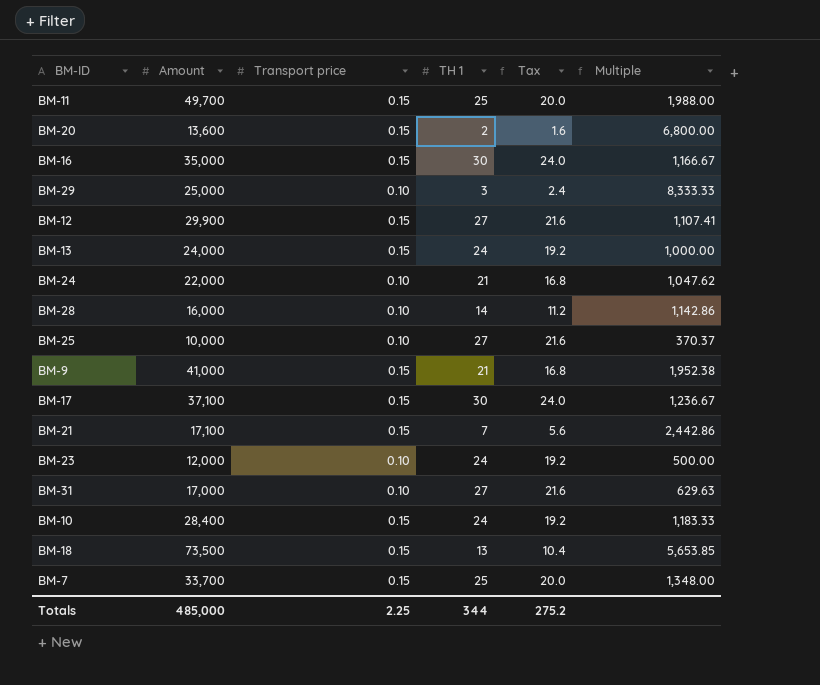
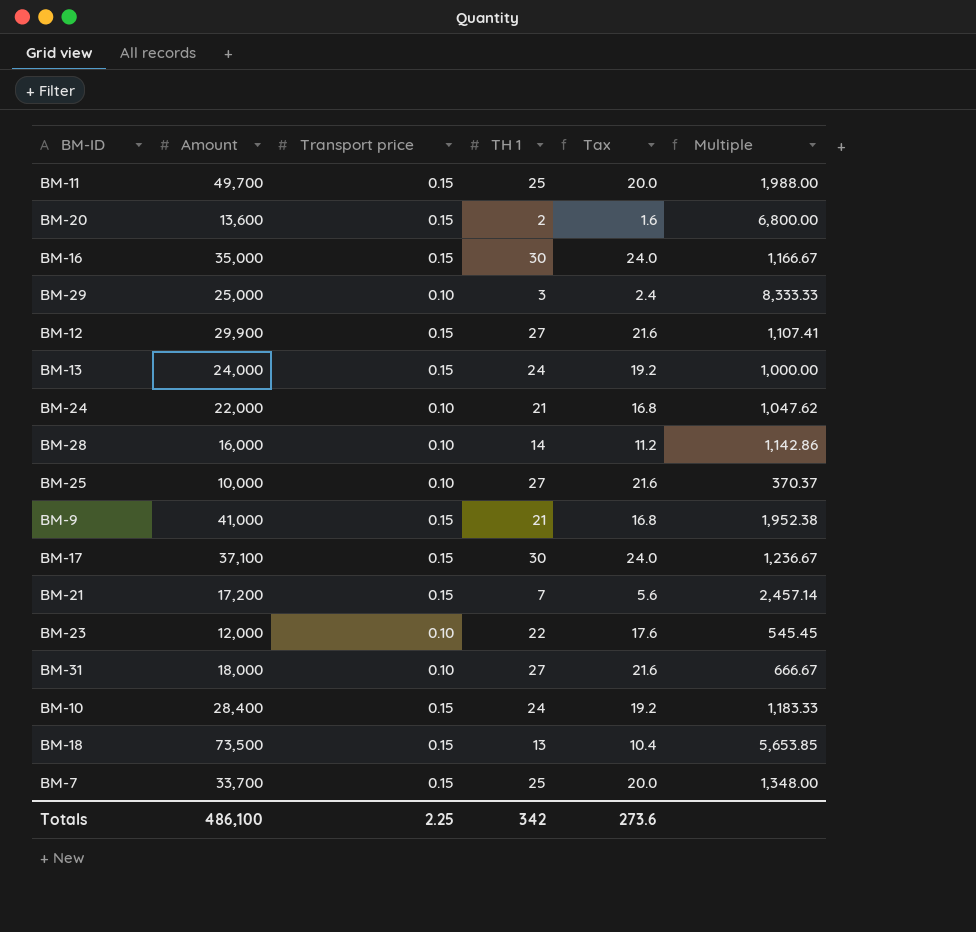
BM-21 | Amount: 17,100 -> 17,200
BM-21 | Multiple: 2,442.86 -> 2,457.14
BM-23 | TH 1: 24 -> 22
BM-23 | Tax: 19.2 -> 17.6
BM-23 | Multiple: 500.00 -> 545.45
BM-31 | Amount: 17,000 -> 18,000
BM-31 | Multiple: 629.63 -> 666.67
Totals | Amount: 485,000 -> 486,100
Totals | TH 1: 344 -> 342
Totals | Tax: 275.2 -> 273.6

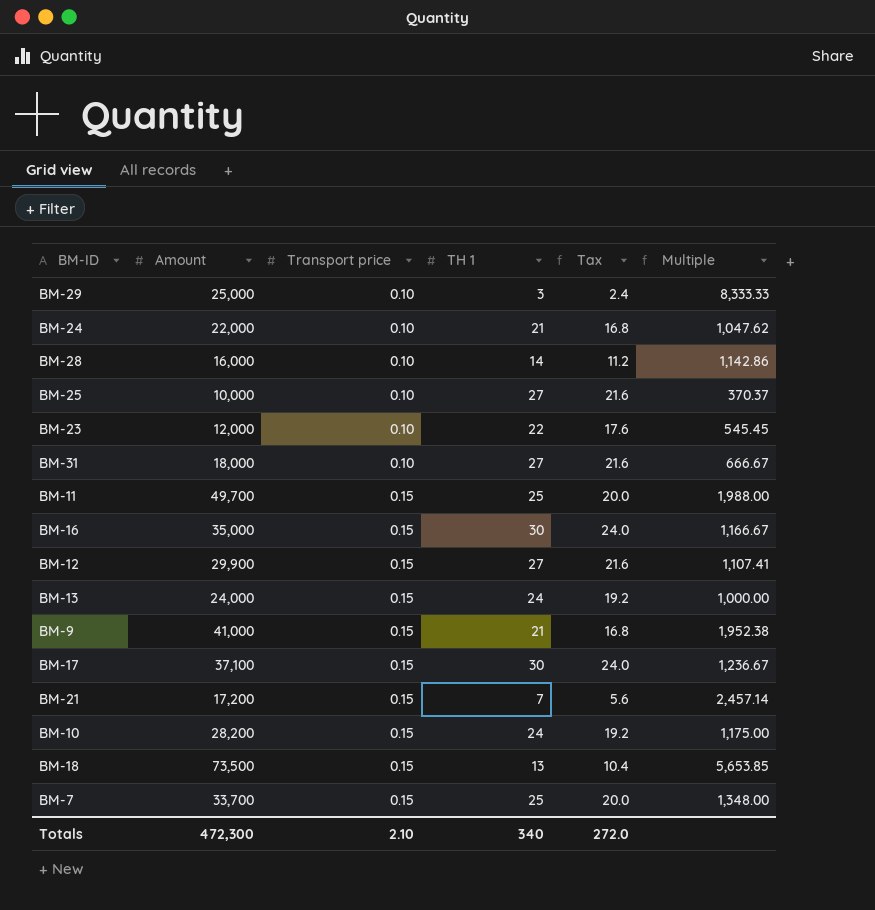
row order: none -> Transport price ascending
row BM-20: 13,600 | 0.15 | 2 | 1.6 | 6,800.00 -> none
BM-10 | Amount: 28,400 -> 28,200
BM-10 | Multiple: 1,183.33 -> 1,175.00
Totals | Amount: 486,100 -> 472,300
Totals | Transport price: 2.25 -> 2.10
Totals | TH 1: 342 -> 340
Totals | Tax: 273.6 -> 272.0

